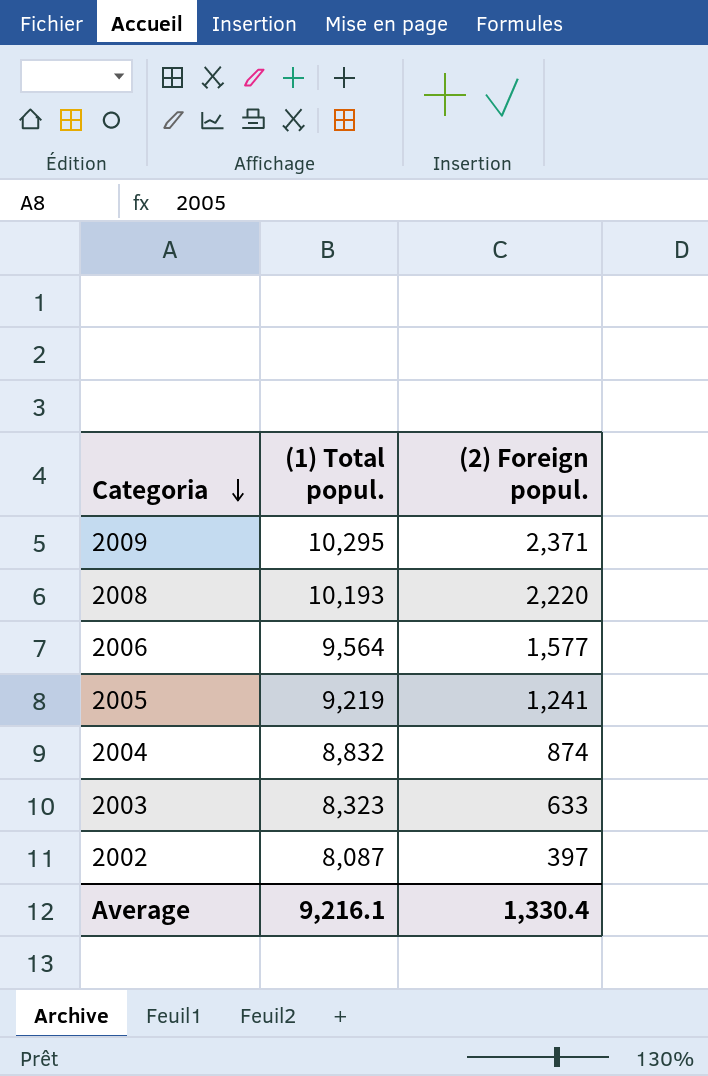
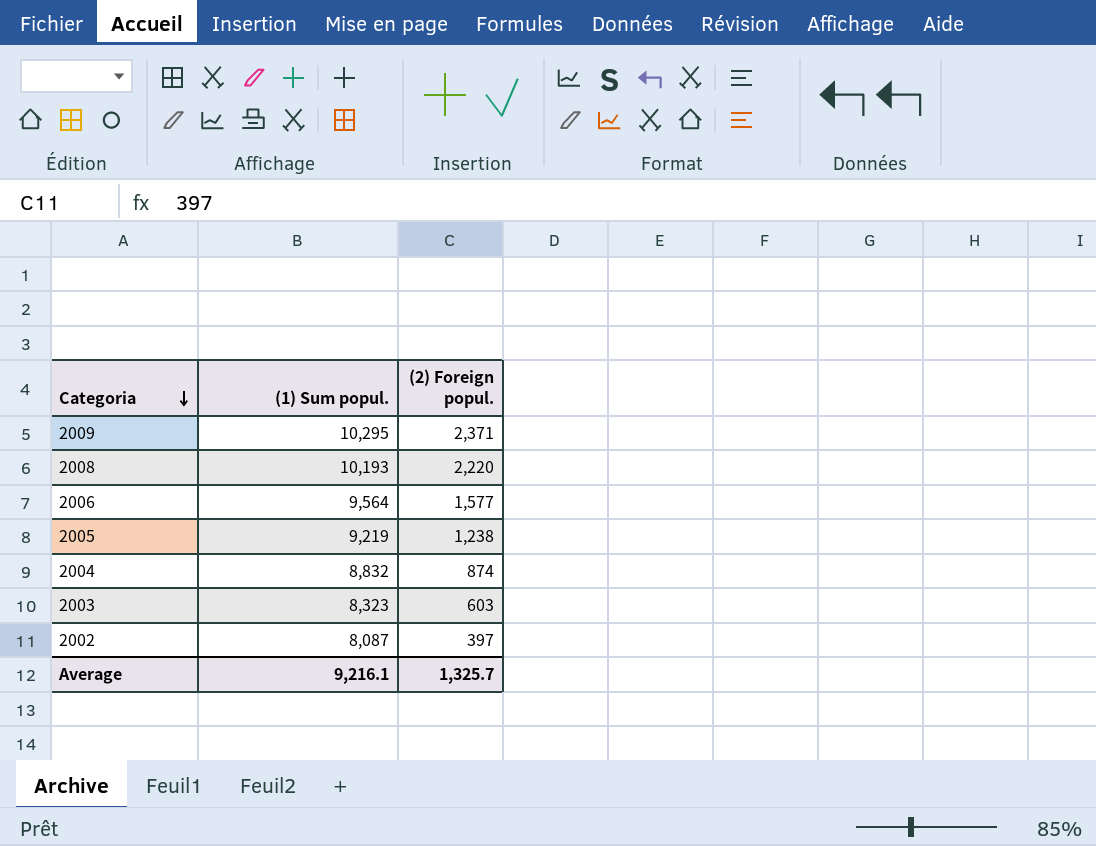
column name: (1) Total popul. -> (1) Sum popul.
2005 | (2) Foreign popul.: 1,241 -> 1,238
2003 | (2) Foreign popul.: 633 -> 603
Average | (2) Foreign popul.: 1,330.4 -> 1,325.7

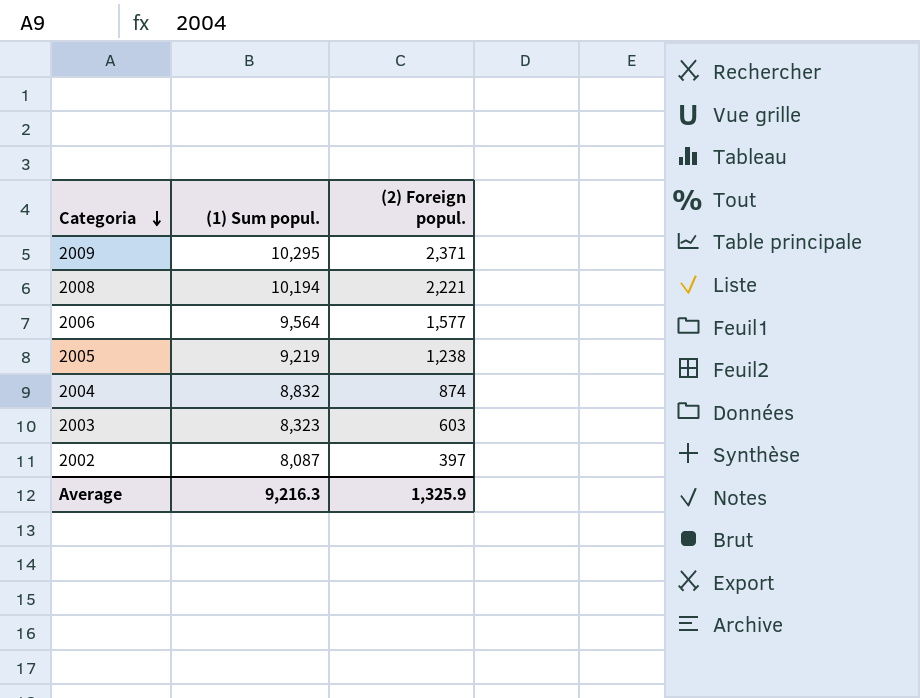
2008 | (1) Sum popul.: 10,193 -> 10,194
2008 | (2) Foreign popul.: 2,220 -> 2,221
Average | (1) Sum popul.: 9,216.1 -> 9,216.3
Average | (2) Foreign popul.: 1,325.7 -> 1,325.9

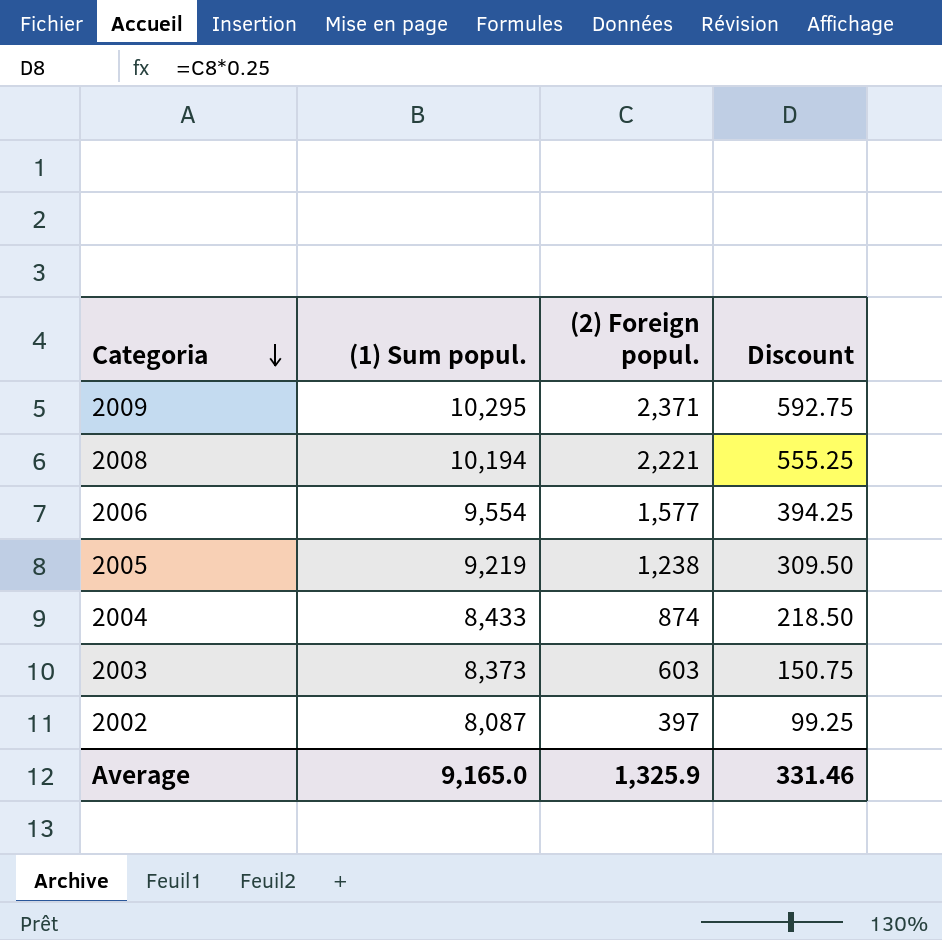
column Discount | formula: none -> [(2) Foreign popul.] * 0.25
2006 | (1) Sum popul.: 9,564 -> 9,554
2004 | (1) Sum popul.: 8,832 -> 8,433
2003 | (1) Sum popul.: 8,323 -> 8,373
Average | (1) Sum popul.: 9,216.3 -> 9,165.0

